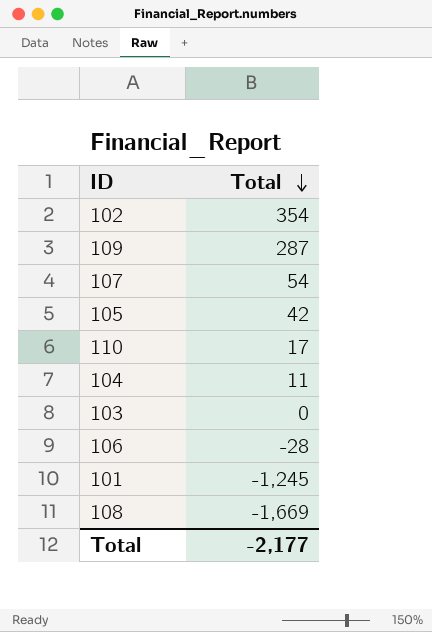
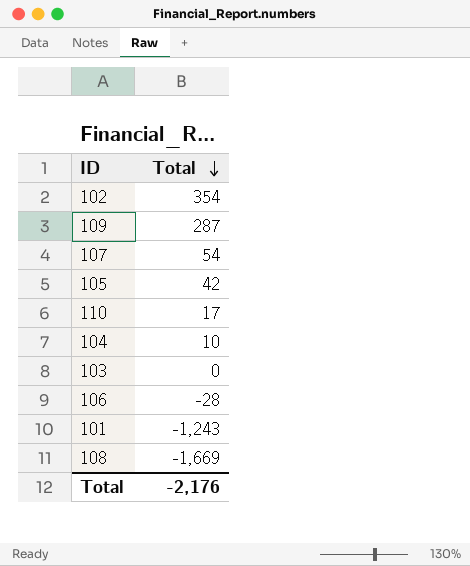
104 | Total: 11 -> 10
101 | Total: -1,245 -> -1,243
Total | Total: -2,177 -> -2,176

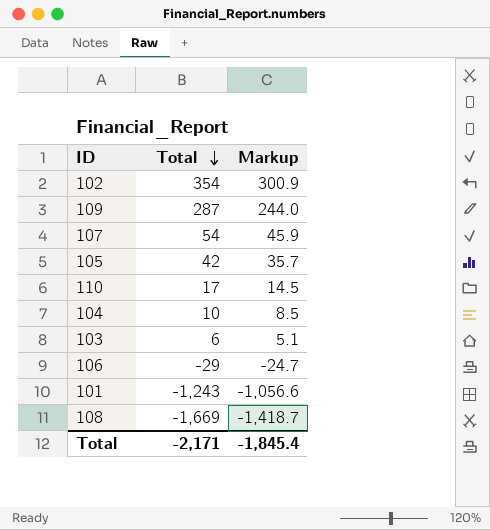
column Markup | formula: none -> [Total] * 0.85
103 | Total: 0 -> 6
106 | Total: -28 -> -29
Total | Total: -2,176 -> -2,171

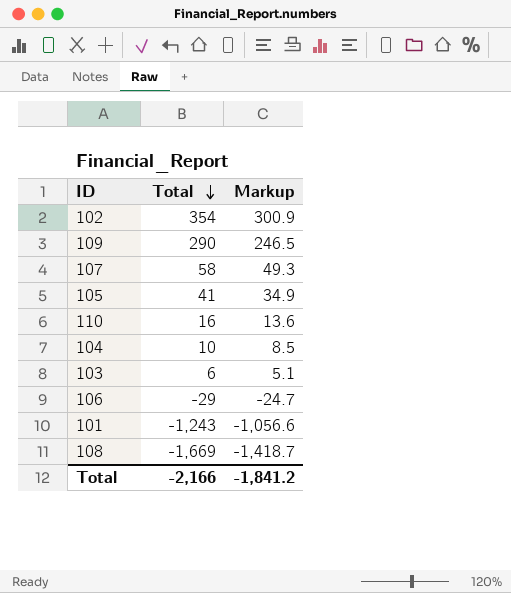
109 | Total: 287 -> 290
109 | Markup: 244.0 -> 246.5
107 | Total: 54 -> 58
107 | Markup: 45.9 -> 49.3
105 | Total: 42 -> 41
105 | Markup: 35.7 -> 34.9
110 | Total: 17 -> 16
110 | Markup: 14.5 -> 13.6
Total | Total: -2,171 -> -2,166
Total | Markup: -1,845.4 -> -1,841.2

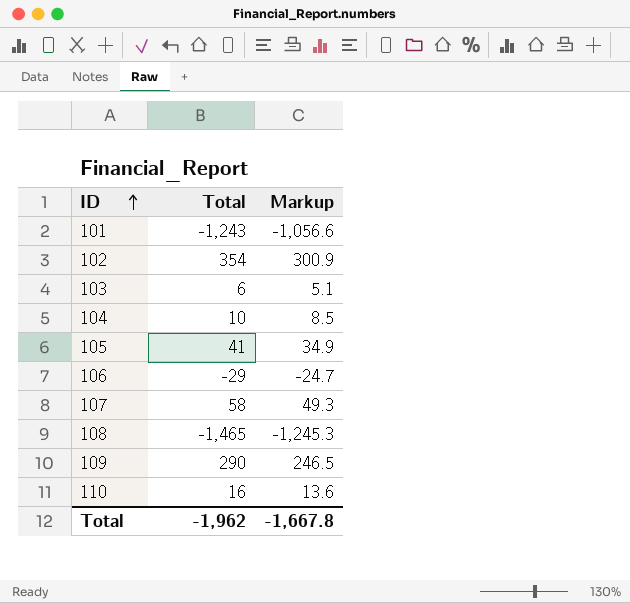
row order: Total descending -> ID ascending
108 | Total: -1,669 -> -1,465
108 | Markup: -1,418.7 -> -1,245.3
Total | Total: -2,166 -> -1,962
Total | Markup: -1,841.2 -> -1,667.8

